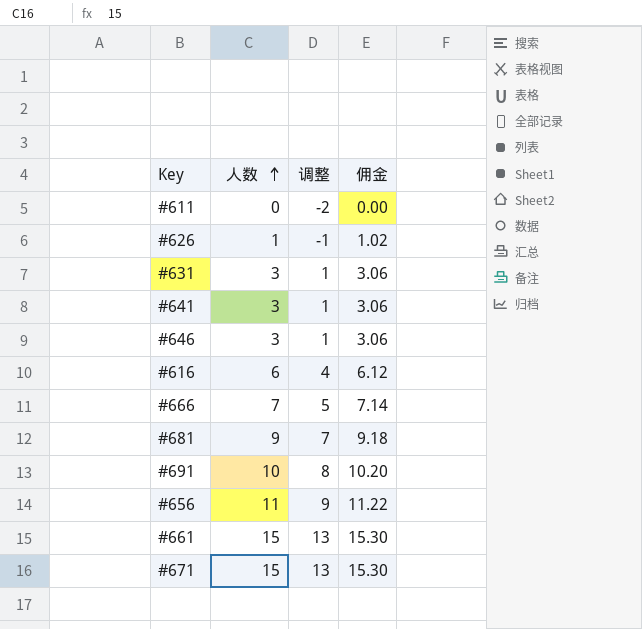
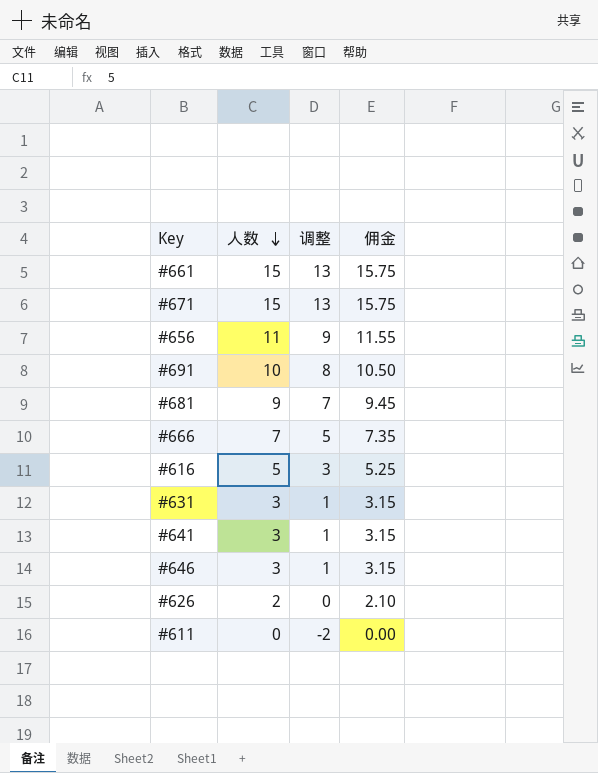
row order: 人数 ascending -> 人数 descending
column 佣金 | formula: [人数] * 1.02 -> [人数] * 1.05
#616 | 人数: 6 -> 5
#616 | 调整: 4 -> 3
#626 | 人数: 1 -> 2
#626 | 调整: -1 -> 0

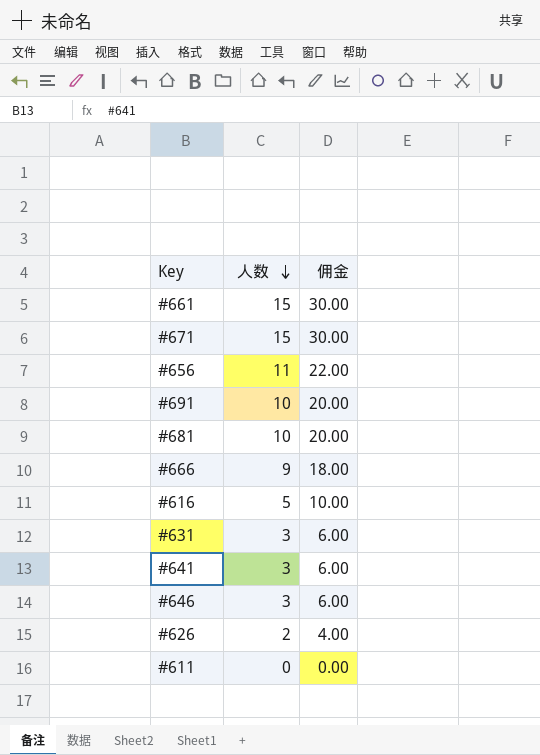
column 调整 | formula: [人数] - 2 -> none
column 佣金 | formula: [人数] * 1.05 -> [人数] * 2
#681 | 人数: 9 -> 10
#666 | 人数: 7 -> 9

